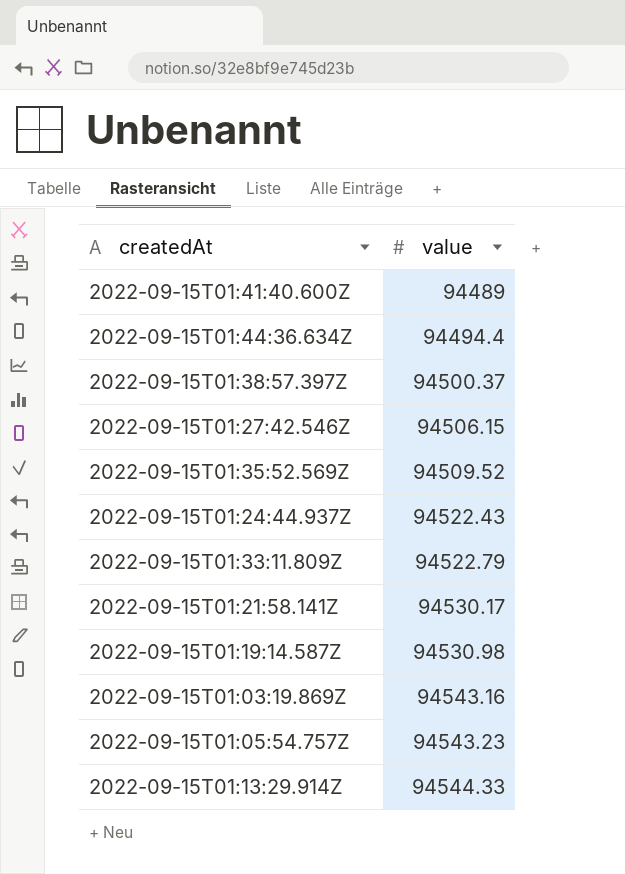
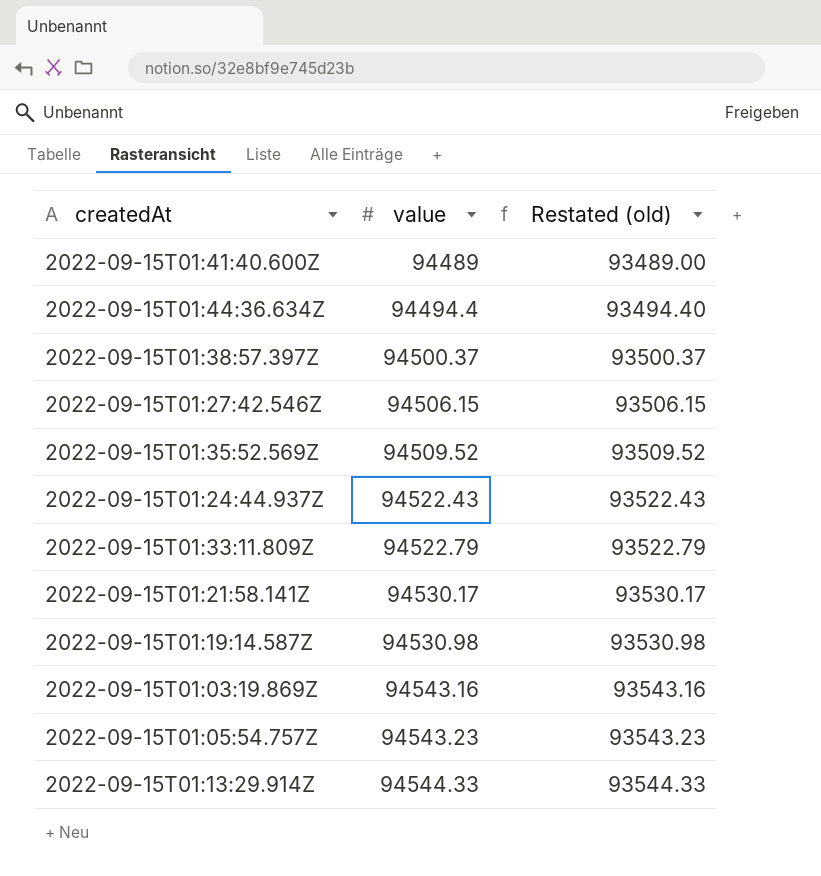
column Restated (old) | formula: none -> [value] - 1000

